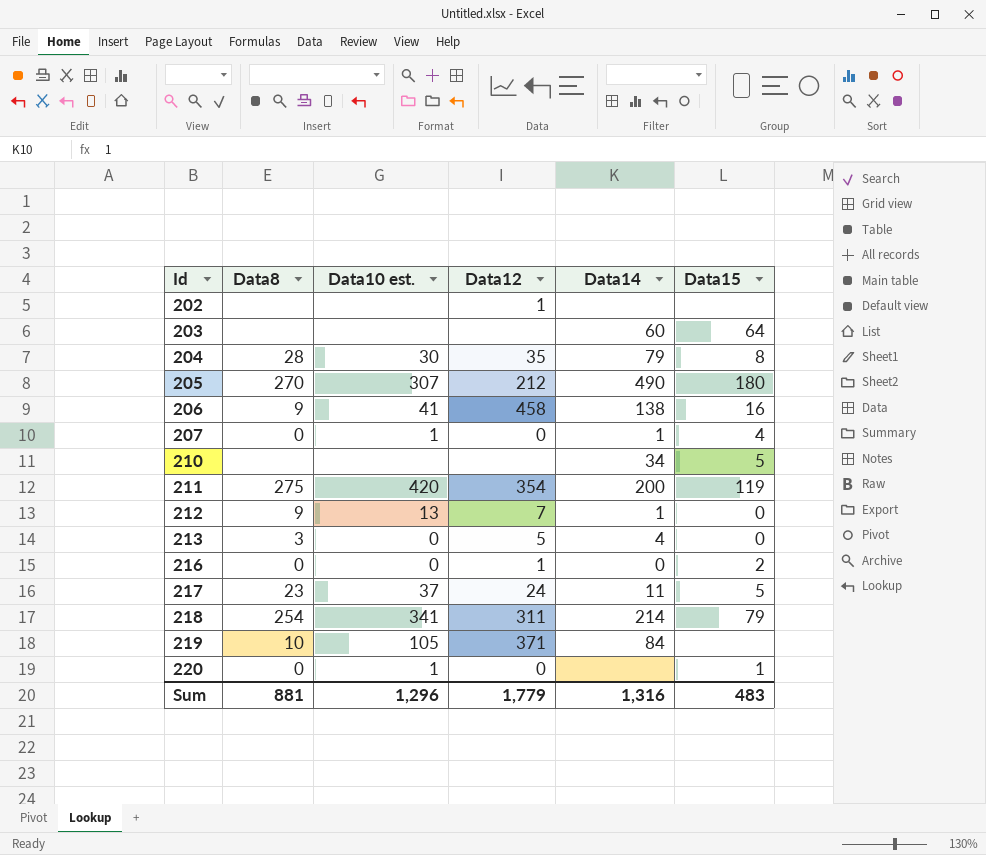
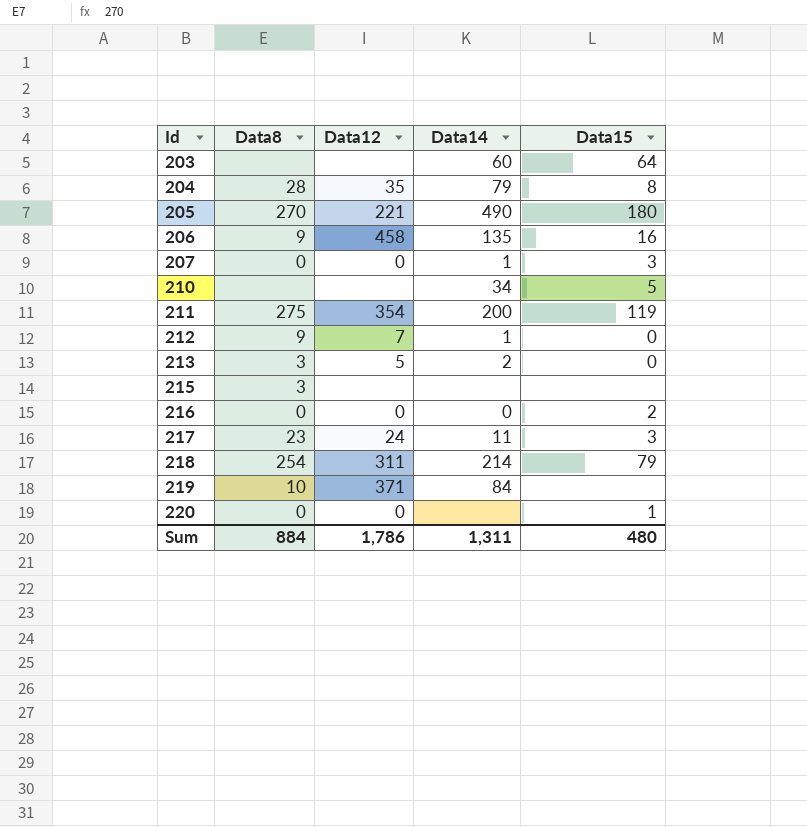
column Data10 est. | position: 3 -> none
row 202: none | none | 1 | none | none -> none
205 | Data12: 212 -> 221
206 | Data14: 138 -> 135
207 | Data15: 4 -> 3
213 | Data14: 4 -> 2
row 215: none -> 3 | none | none | none
216 | Data12: 1 -> 0
217 | Data15: 5 -> 3
Sum | Data8: 881 -> 884
Sum | Data12: 1,779 -> 1,786
Sum | Data14: 1,316 -> 1,311
Sum | Data15: 483 -> 480

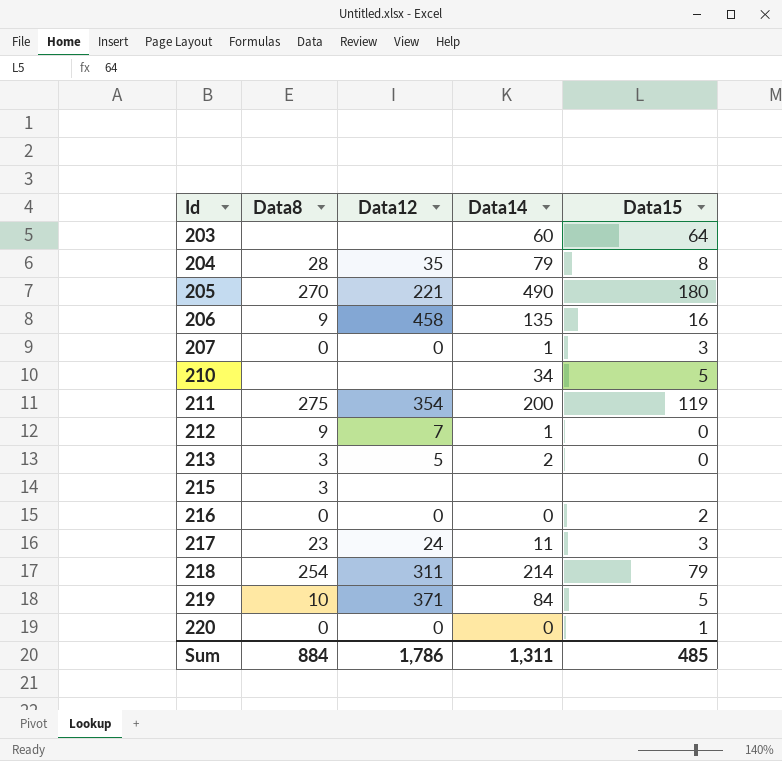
219 | Data15: none -> 5
220 | Data14: none -> 0
Sum | Data15: 480 -> 485

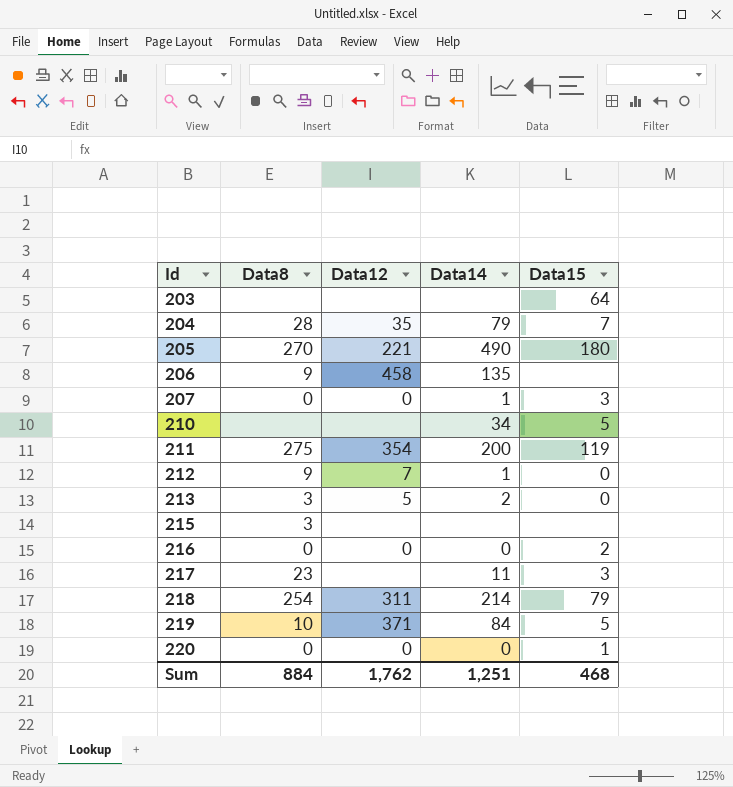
203 | Data14: 60 -> none
204 | Data15: 8 -> 7
206 | Data15: 16 -> none
217 | Data12: 24 -> none
Sum | Data12: 1,786 -> 1,762
Sum | Data14: 1,311 -> 1,251
Sum | Data15: 485 -> 468

